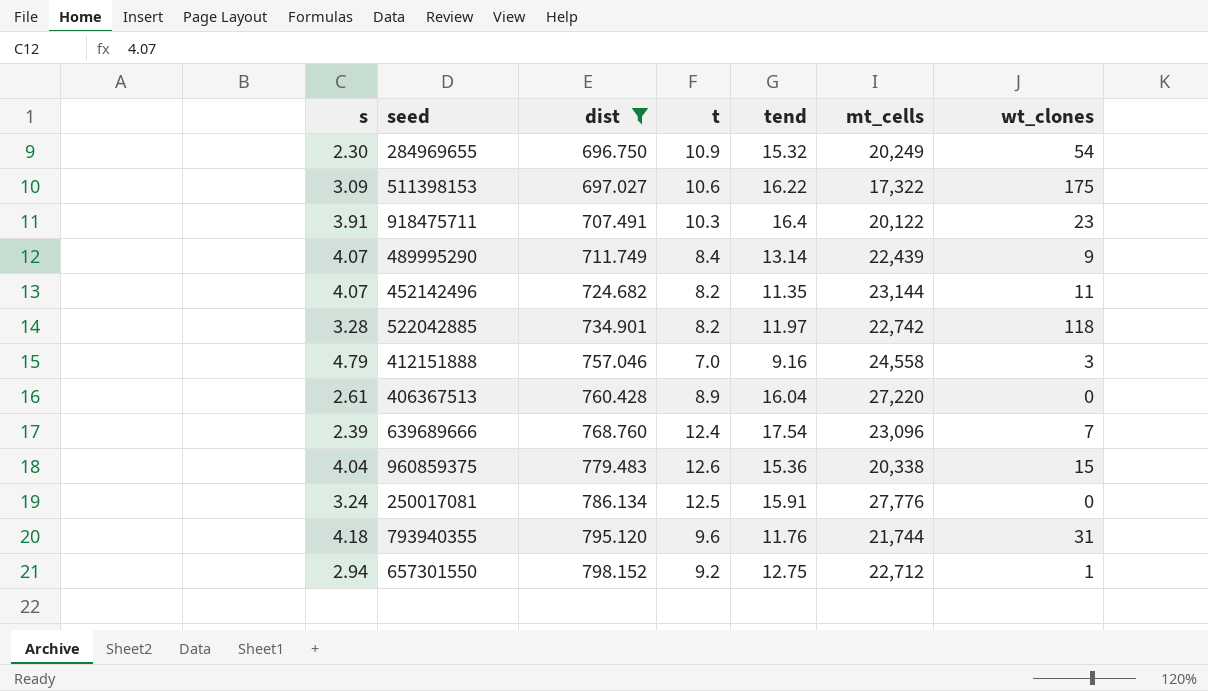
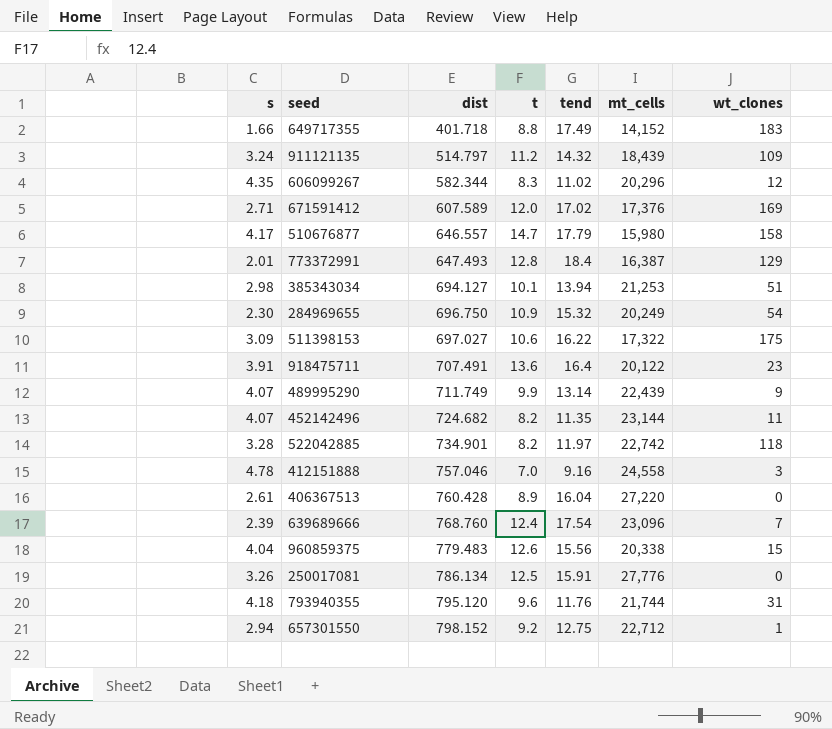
filter: dist >= 696.750 -> none
918475711 | t: 10.3 -> 13.6
489995290 | t: 8.4 -> 9.9
412151888 | s: 4.79 -> 4.78
960859375 | tend: 15.36 -> 15.56
250017081 | s: 3.24 -> 3.26

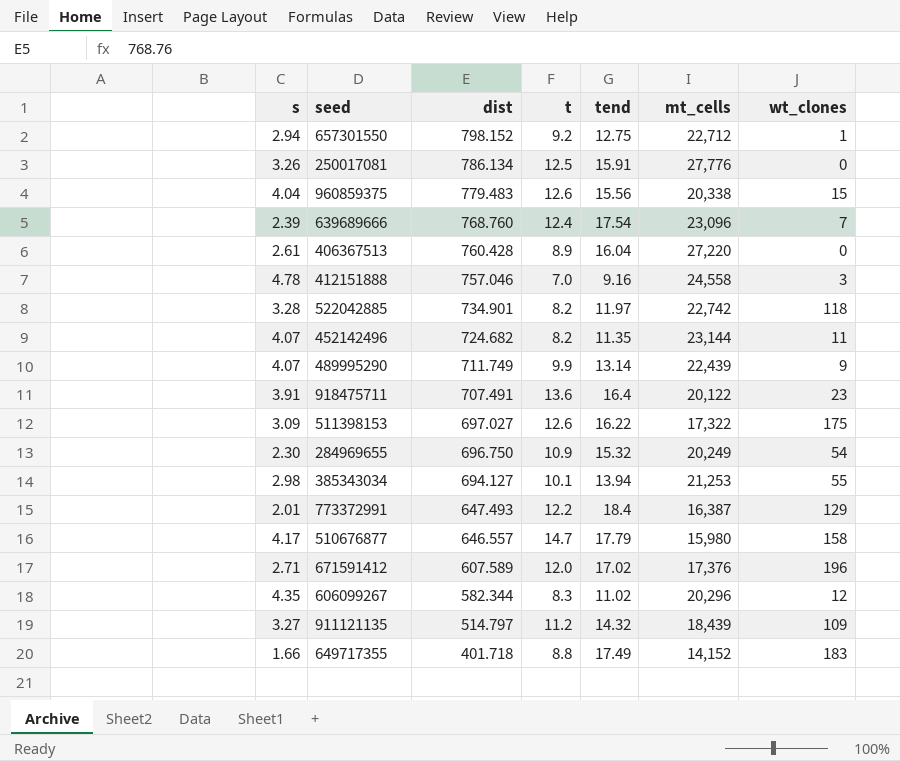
row order: dist ascending -> dist descending
row 793940355: 4.18 | 795.120 | 9.6 | 11.76 | 21,744 | 31 -> none
511398153 | t: 10.6 -> 12.6
385343034 | wt_clones: 51 -> 55
773372991 | t: 12.8 -> 12.2
671591412 | wt_clones: 169 -> 196
911121135 | s: 3.24 -> 3.27

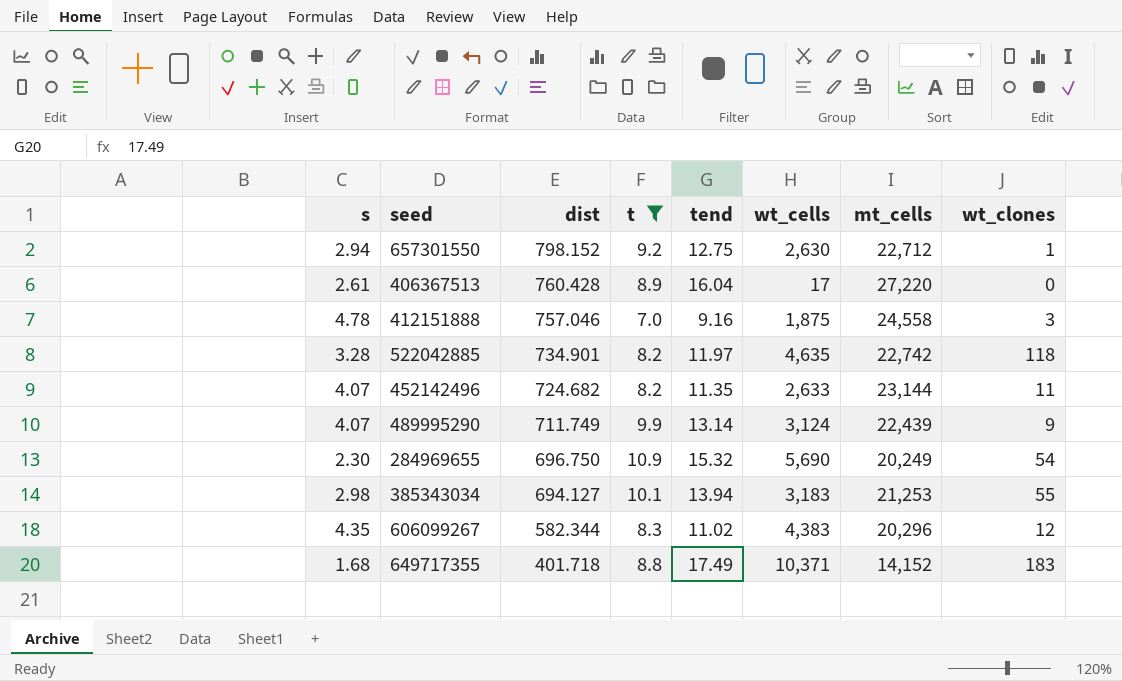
filter: none -> t <= 10.9
column wt_cells | position: none -> 6
649717355 | s: 1.66 -> 1.68

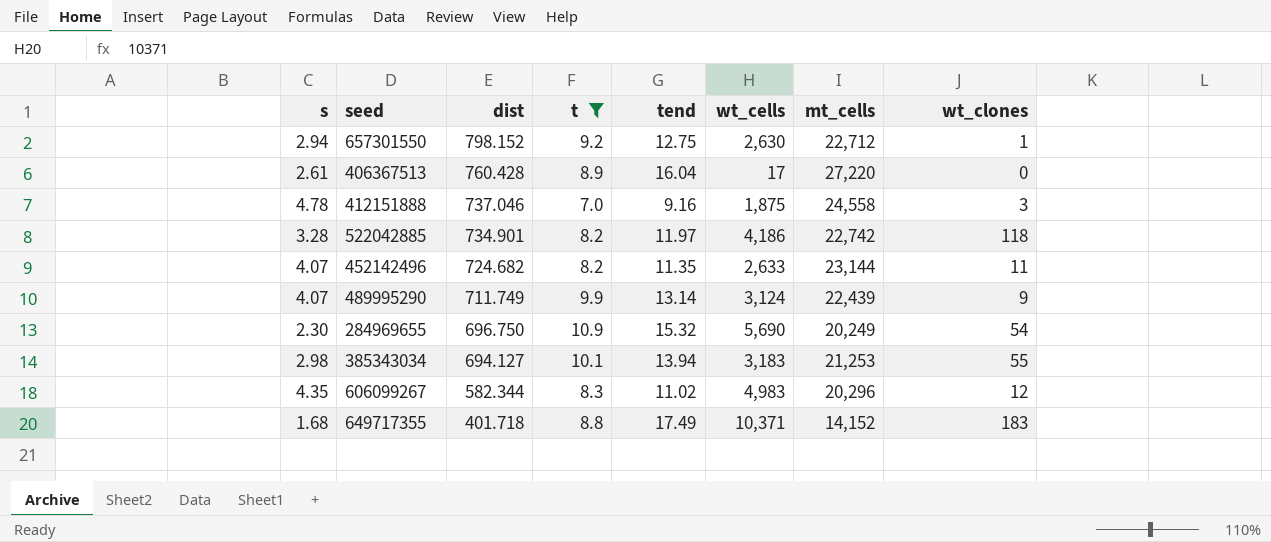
412151888 | dist: 757.046 -> 737.046
522042885 | wt_cells: 4,635 -> 4,186
606099267 | wt_cells: 4,383 -> 4,983

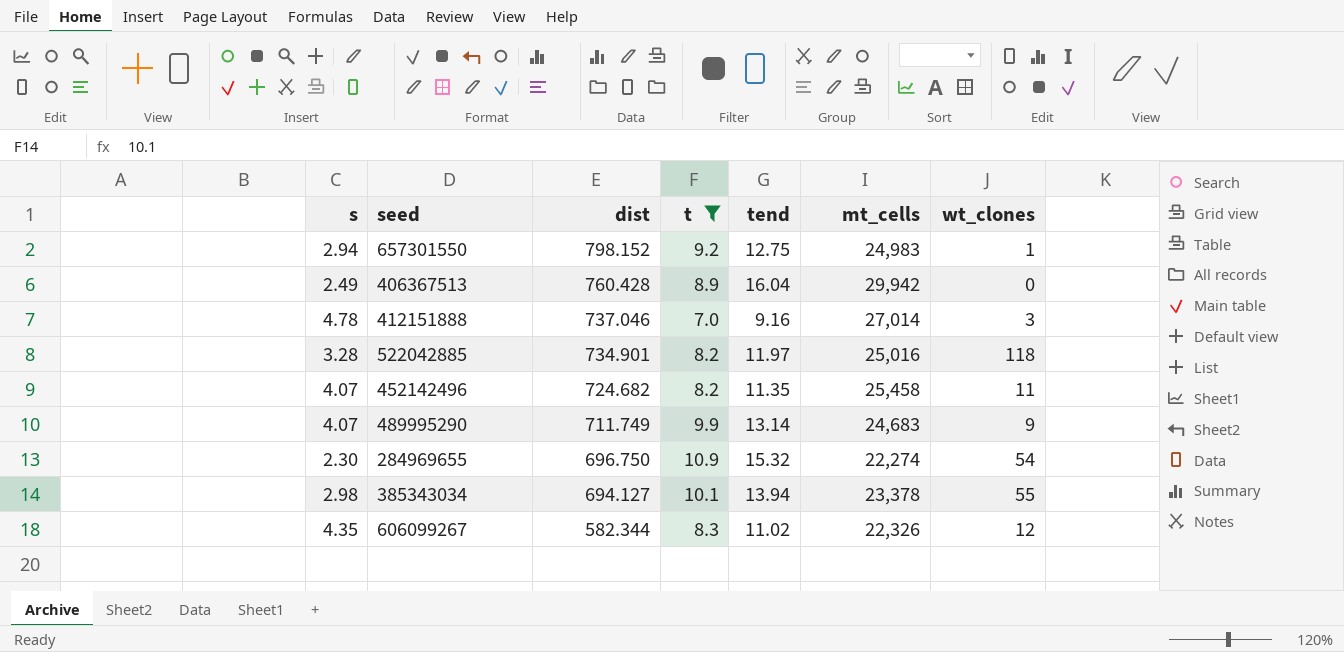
column wt_cells | position: 6 -> none
row 649717355: 1.68 | 401.718 | 8.8 | 17.49 | 10,371 | 14,152 | 183 -> none
657301550 | mt_cells: 22,712 -> 24,983
406367513 | s: 2.61 -> 2.49
406367513 | mt_cells: 27,220 -> 29,942
412151888 | mt_cells: 24,558 -> 27,014
522042885 | mt_cells: 22,742 -> 25,016
452142496 | mt_cells: 23,144 -> 25,458
489995290 | mt_cells: 22,439 -> 24,683
284969655 | mt_cells: 20,249 -> 22,274
385343034 | mt_cells: 21,253 -> 23,378
606099267 | mt_cells: 20,296 -> 22,326

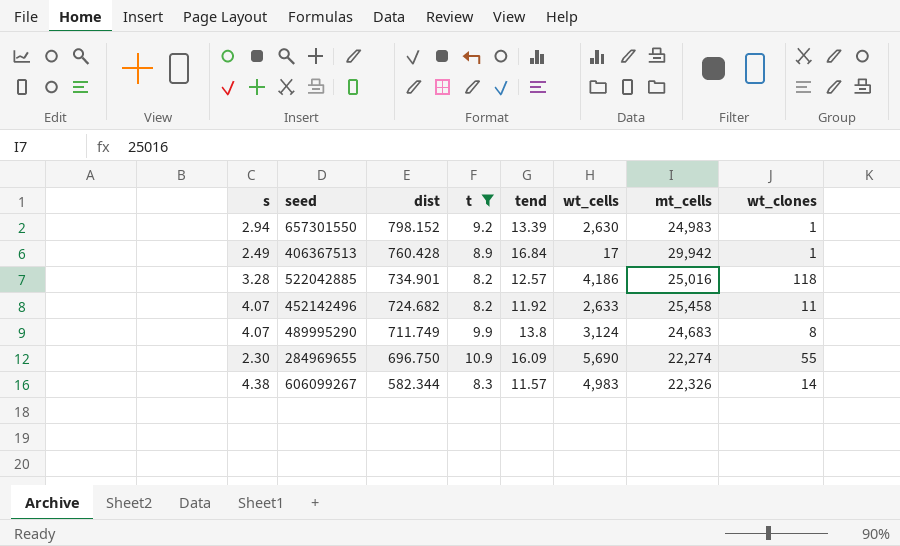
column wt_cells | position: none -> 6
row 412151888: 4.78 | 737.046 | 7.0 | 9.16 | 27,014 | 3 -> none
row 385343034: 2.98 | 694.127 | 10.1 | 13.94 | 23,378 | 55 -> none
657301550 | tend: 12.75 -> 13.39
406367513 | tend: 16.04 -> 16.84
406367513 | wt_clones: 0 -> 1
522042885 | tend: 11.97 -> 12.57
452142496 | tend: 11.35 -> 11.92
489995290 | tend: 13.14 -> 13.8
489995290 | wt_clones: 9 -> 8
284969655 | tend: 15.32 -> 16.09
284969655 | wt_clones: 54 -> 55
606099267 | s: 4.35 -> 4.38
606099267 | tend: 11.02 -> 11.57
606099267 | wt_clones: 12 -> 14

